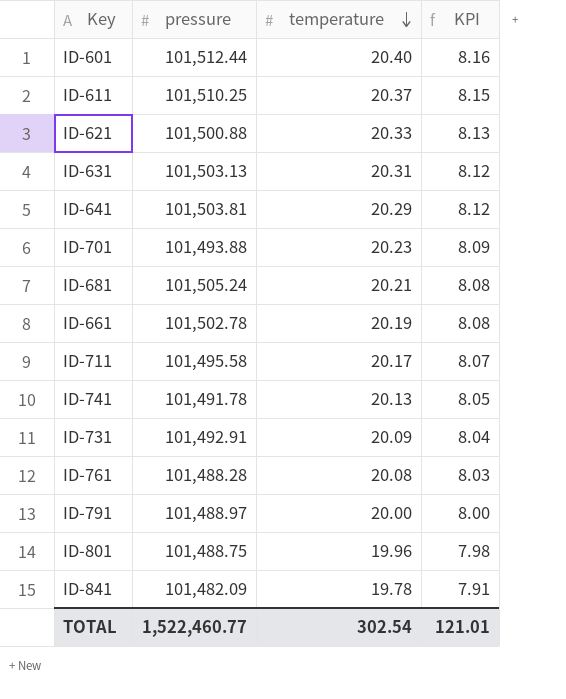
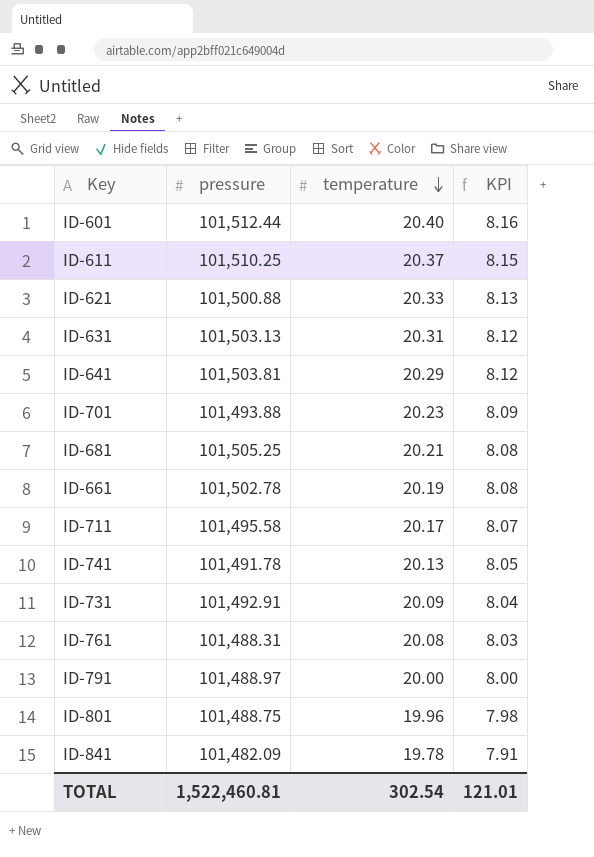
ID-681 | pressure: 101,505.24 -> 101,505.25
ID-761 | pressure: 101,488.28 -> 101,488.31
TOTAL | pressure: 1,522,460.77 -> 1,522,460.81

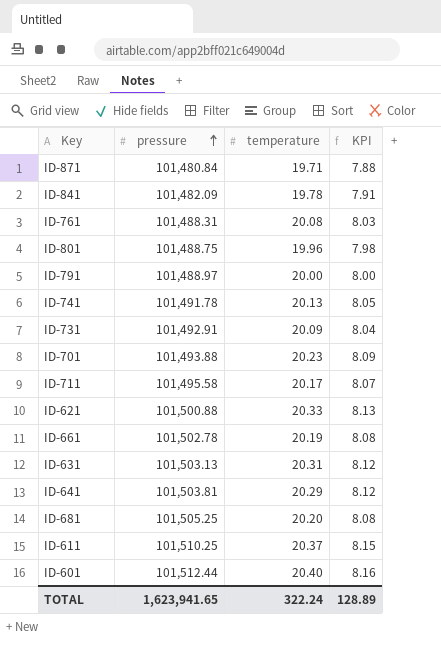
row order: temperature descending -> pressure ascending
row ID-871: none -> 101,480.84 | 19.71 | 7.88
ID-681 | temperature: 20.21 -> 20.20
TOTAL | pressure: 1,522,460.81 -> 1,623,941.65
TOTAL | temperature: 302.54 -> 322.24
TOTAL | KPI: 121.01 -> 128.89

